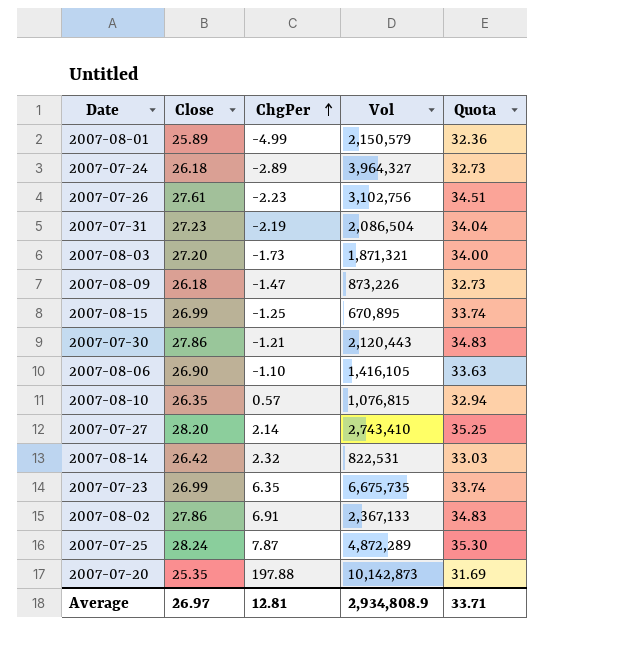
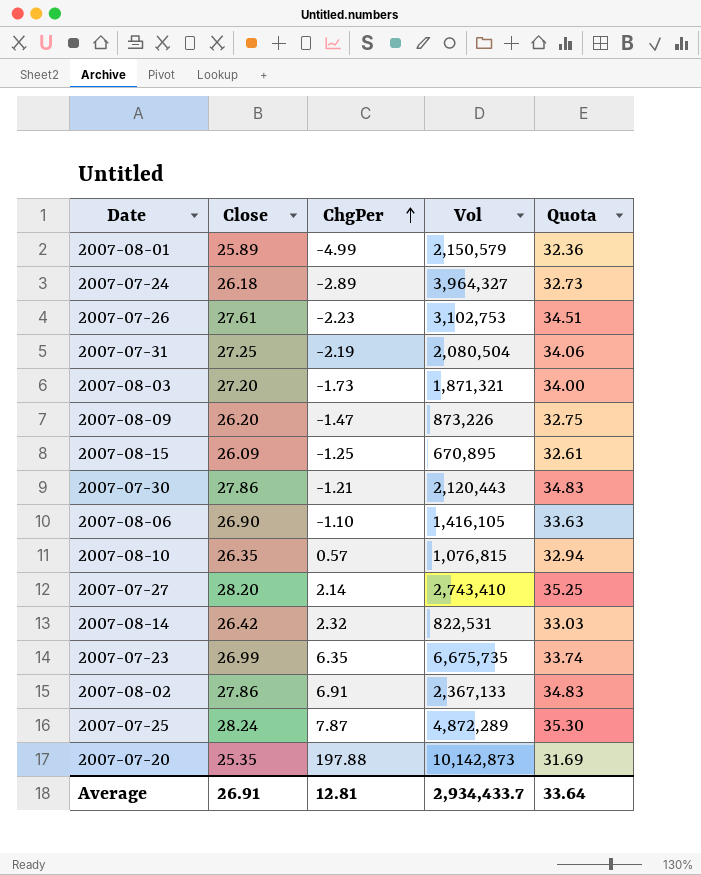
2007-07-26 | Vol: 3,102,756 -> 3,102,753
2007-07-31 | Close: 27.23 -> 27.25
2007-07-31 | Vol: 2,086,504 -> 2,080,504
2007-07-31 | Quota: 34.04 -> 34.06
2007-08-09 | Close: 26.18 -> 26.20
2007-08-09 | Quota: 32.73 -> 32.75
2007-08-15 | Close: 26.99 -> 26.09
2007-08-15 | Quota: 33.74 -> 32.61
Average | Close: 26.97 -> 26.91
Average | Vol: 2,934,808.9 -> 2,934,433.7
Average | Quota: 33.71 -> 33.64

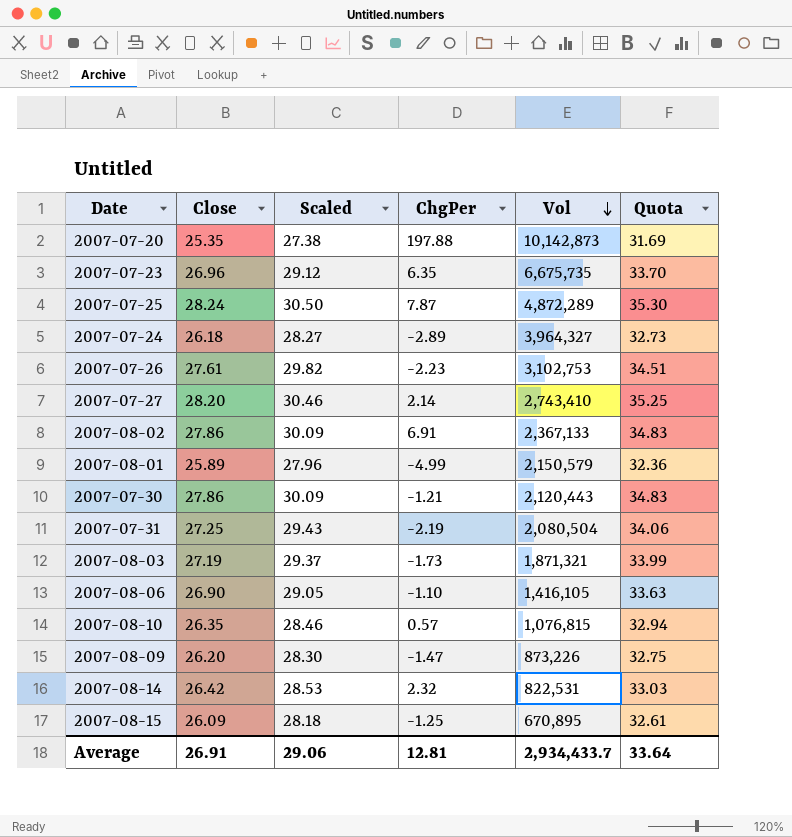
row order: ChgPer ascending -> Vol descending
column Scaled | formula: none -> [Close] * 1.08
2007-07-23 | Close: 26.99 -> 26.96
2007-07-23 | Quota: 33.74 -> 33.70
2007-08-03 | Close: 27.20 -> 27.19
2007-08-03 | Quota: 34.00 -> 33.99

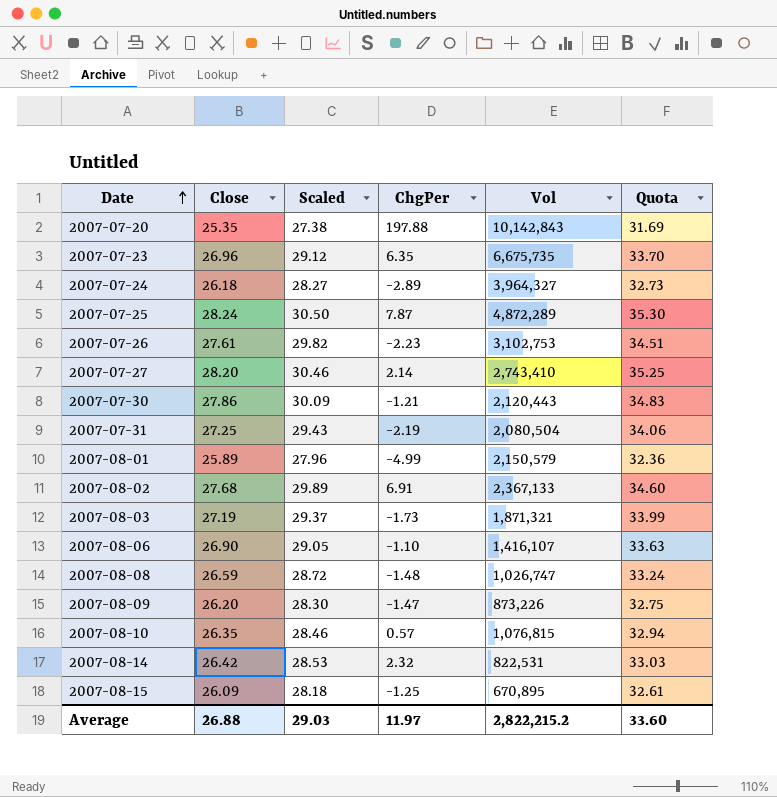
row order: Vol descending -> Date ascending
2007-07-20 | Vol: 10,142,873 -> 10,142,843
2007-08-02 | Close: 27.86 -> 27.68
2007-08-02 | Scaled: 30.09 -> 29.89
2007-08-02 | Quota: 34.83 -> 34.60
2007-08-06 | Vol: 1,416,105 -> 1,416,107
row 2007-08-08: none -> 26.59 | 28.72 | -1.48 | 1,026,747 | 33.24
Average | Close: 26.91 -> 26.88
Average | Scaled: 29.06 -> 29.03
Average | ChgPer: 12.81 -> 11.97
Average | Vol: 2,934,433.7 -> 2,822,215.2
Average | Quota: 33.64 -> 33.60

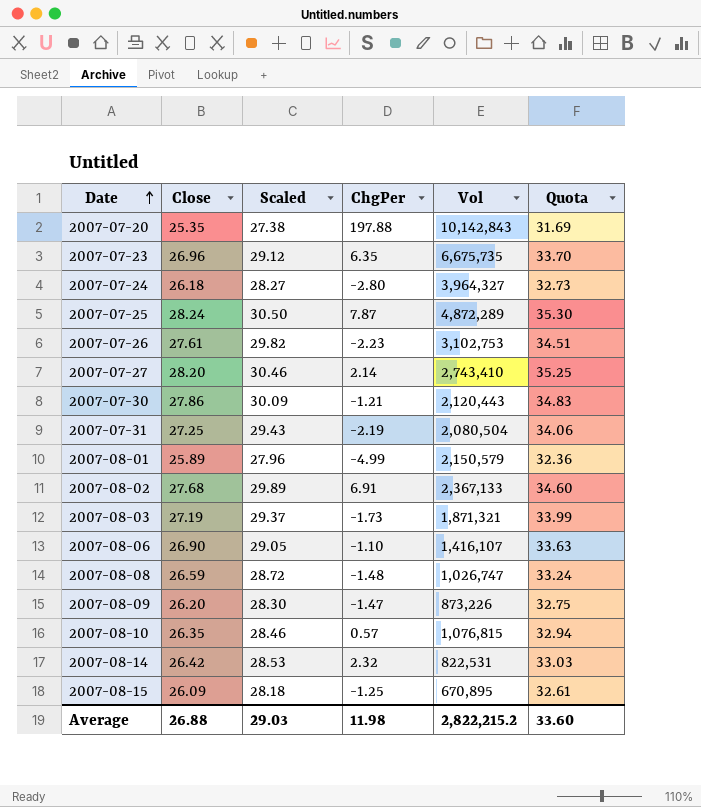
2007-07-24 | ChgPer: -2.89 -> -2.80
Average | ChgPer: 11.97 -> 11.98

